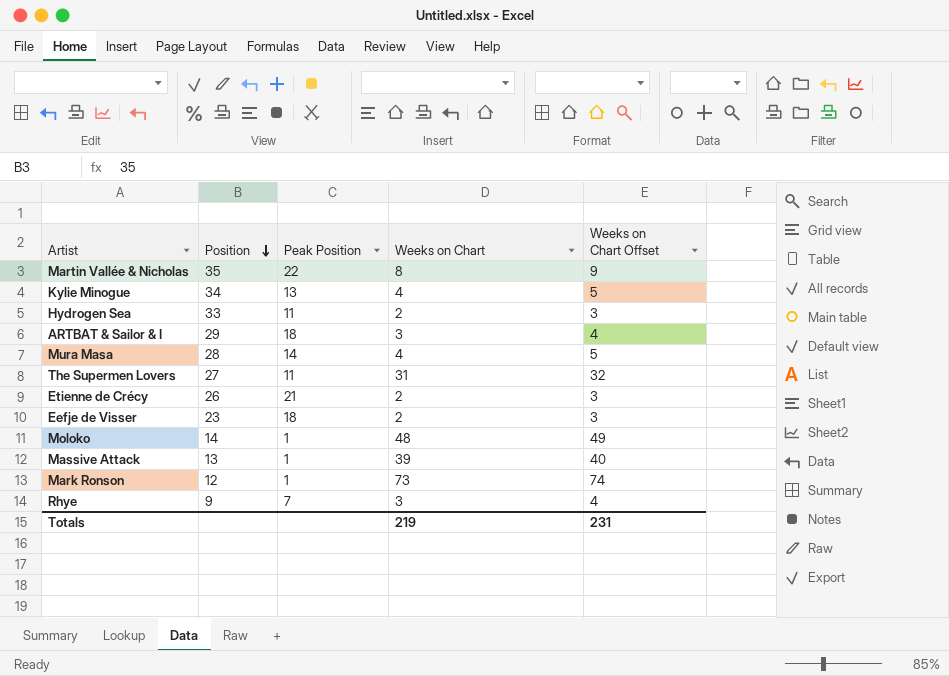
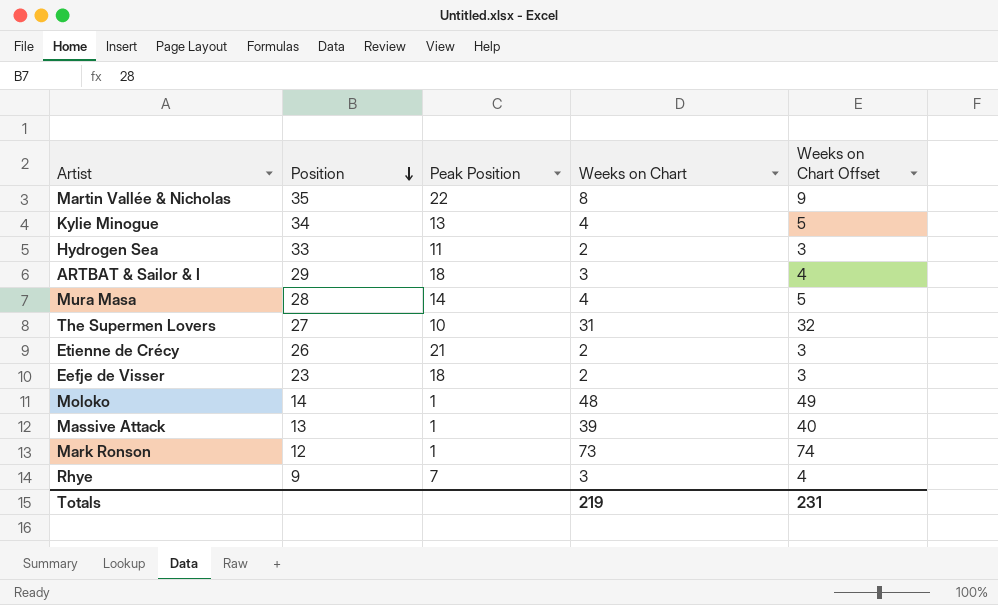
The Supermen Lovers | Peak Position: 11 -> 10

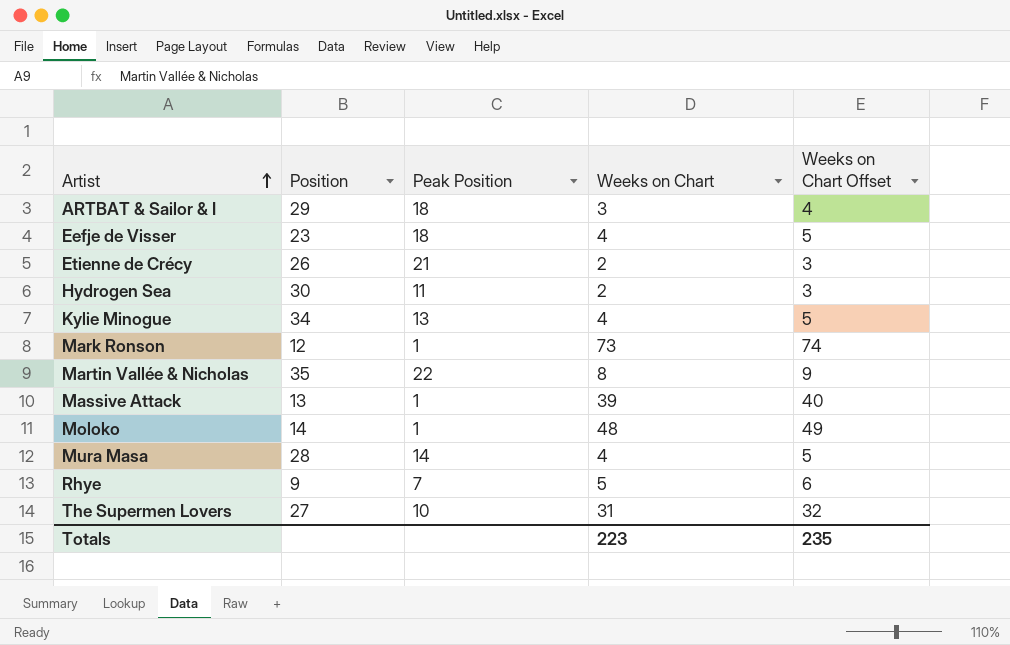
row order: Position descending -> Artist ascending
Eefje de Visser | Weeks on Chart: 2 -> 4
Eefje de Visser | Weeks on Chart Offset: 3 -> 5
Hydrogen Sea | Position: 33 -> 30
Rhye | Weeks on Chart: 3 -> 5
Rhye | Weeks on Chart Offset: 4 -> 6
Totals | Weeks on Chart: 219 -> 223
Totals | Weeks on Chart Offset: 231 -> 235

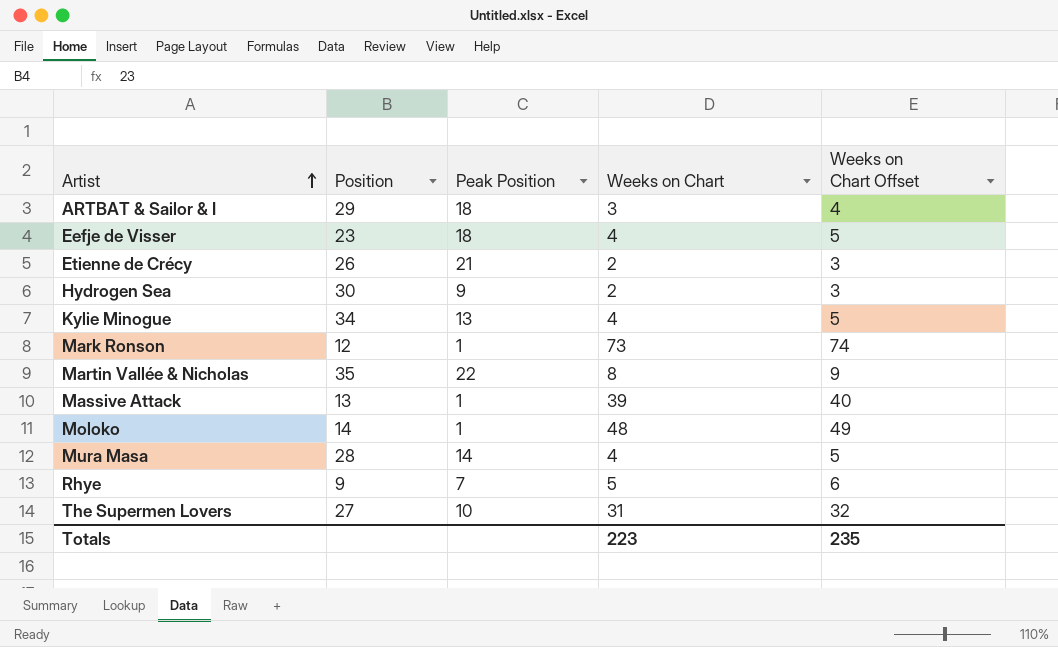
Hydrogen Sea | Peak Position: 11 -> 9

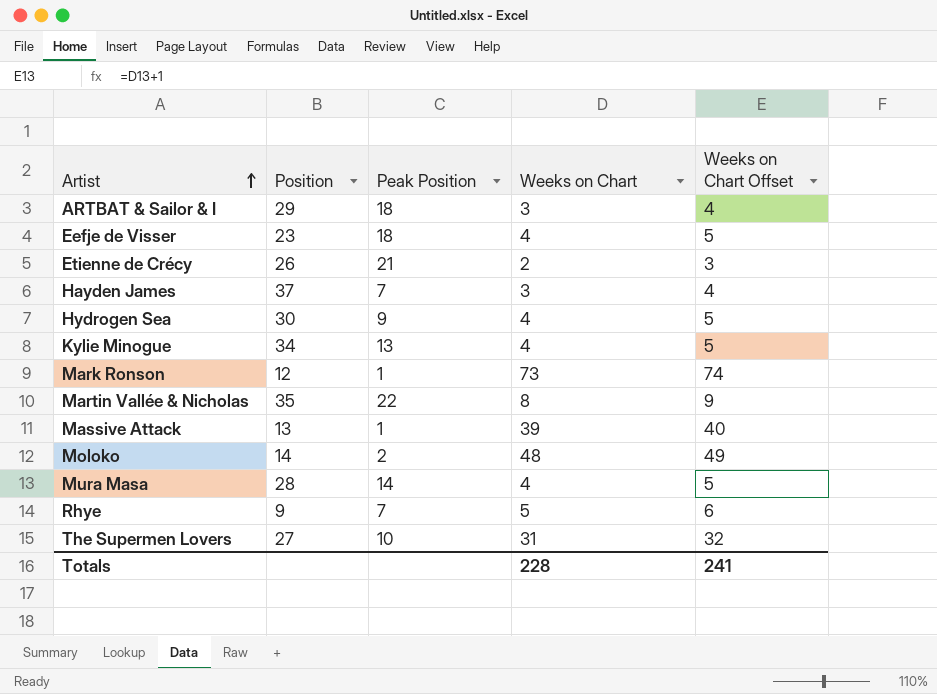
row Hayden James: none -> 37 | 7 | 3 | 4
Hydrogen Sea | Weeks on Chart: 2 -> 4
Hydrogen Sea | Weeks on Chart Offset: 3 -> 5
Moloko | Peak Position: 1 -> 2
Totals | Weeks on Chart: 223 -> 228
Totals | Weeks on Chart Offset: 235 -> 241

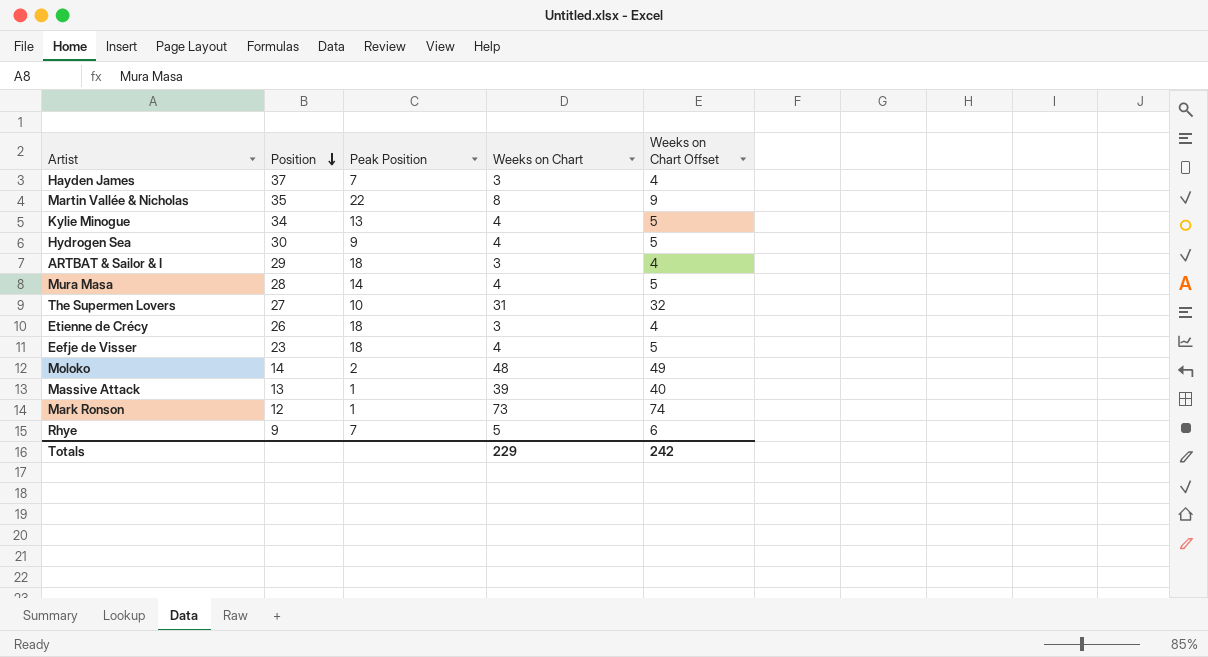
row order: Artist ascending -> Position descending
Etienne de Crécy | Peak Position: 21 -> 18
Etienne de Crécy | Weeks on Chart: 2 -> 3
Etienne de Crécy | Weeks on Chart Offset: 3 -> 4
Totals | Weeks on Chart: 228 -> 229
Totals | Weeks on Chart Offset: 241 -> 242

